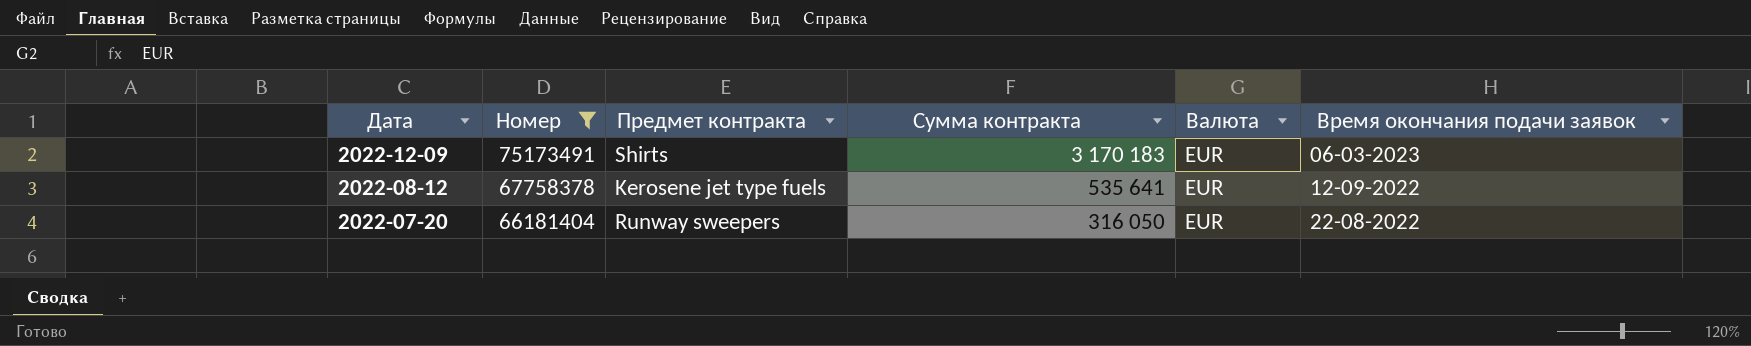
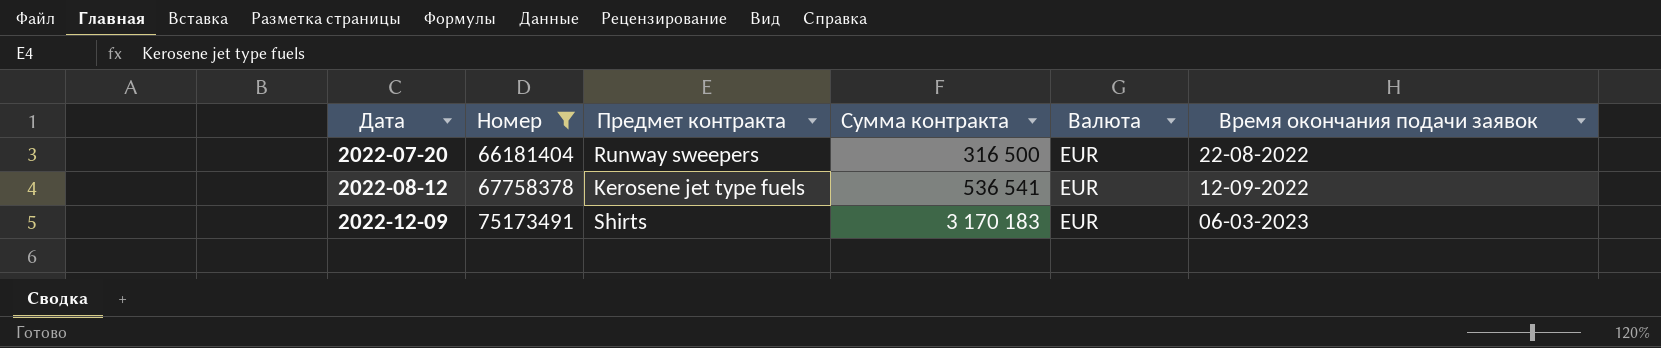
row order: Дата descending -> Дата ascending
2022-07-20 | Сумма контракта: 316 050 -> 316 500
2022-08-12 | Сумма контракта: 535 641 -> 536 541

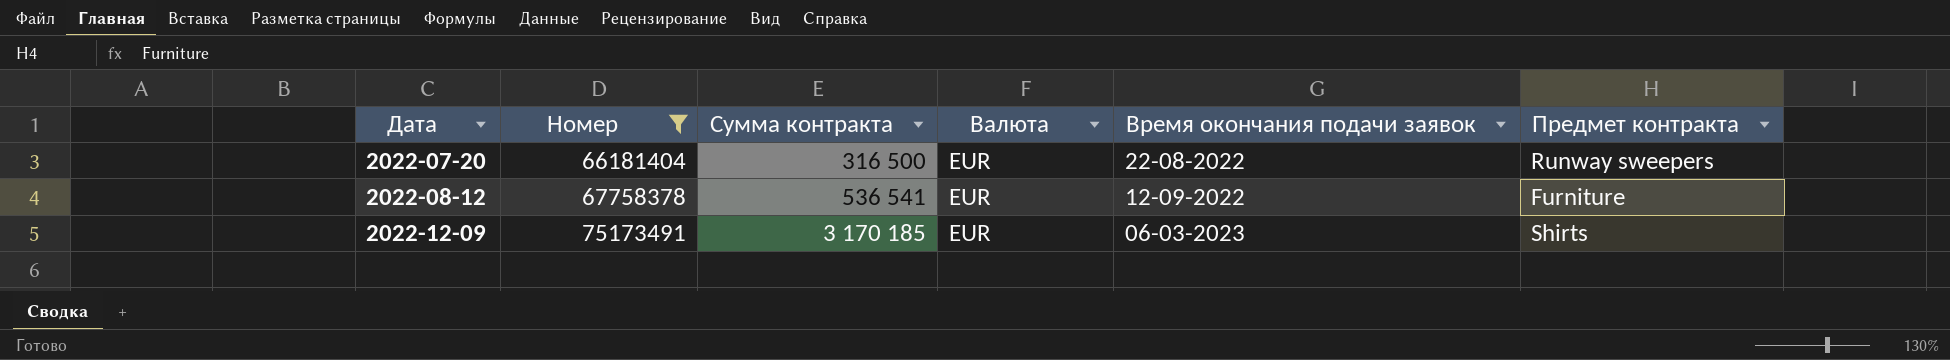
column Предмет контракта | position: 3 -> 6
2022-08-12 | Предмет контракта: Kerosene jet type fuels -> Furniture
2022-12-09 | Сумма контракта: 3 170 183 -> 3 170 185

